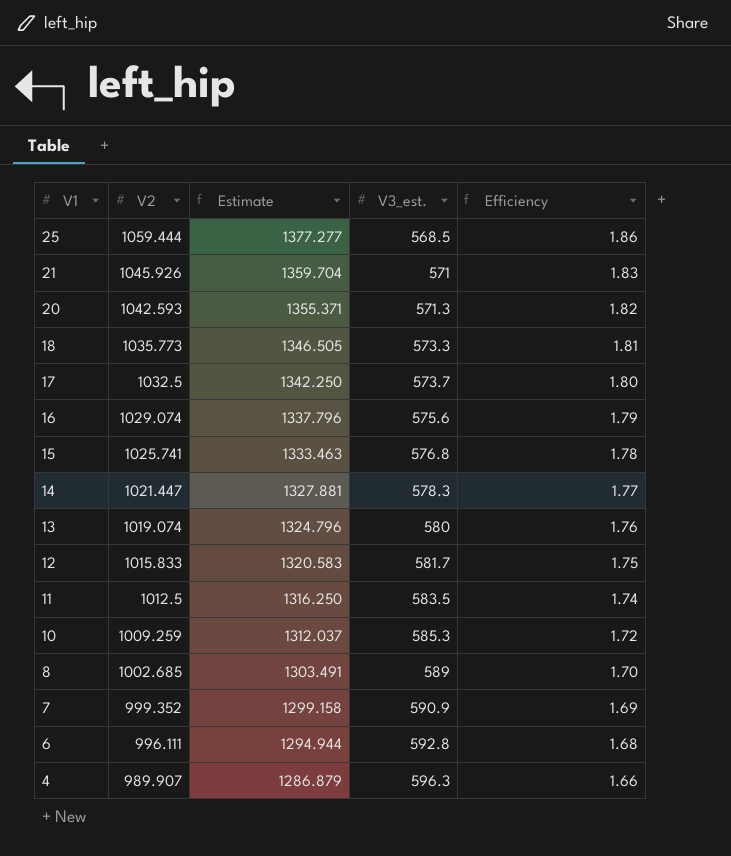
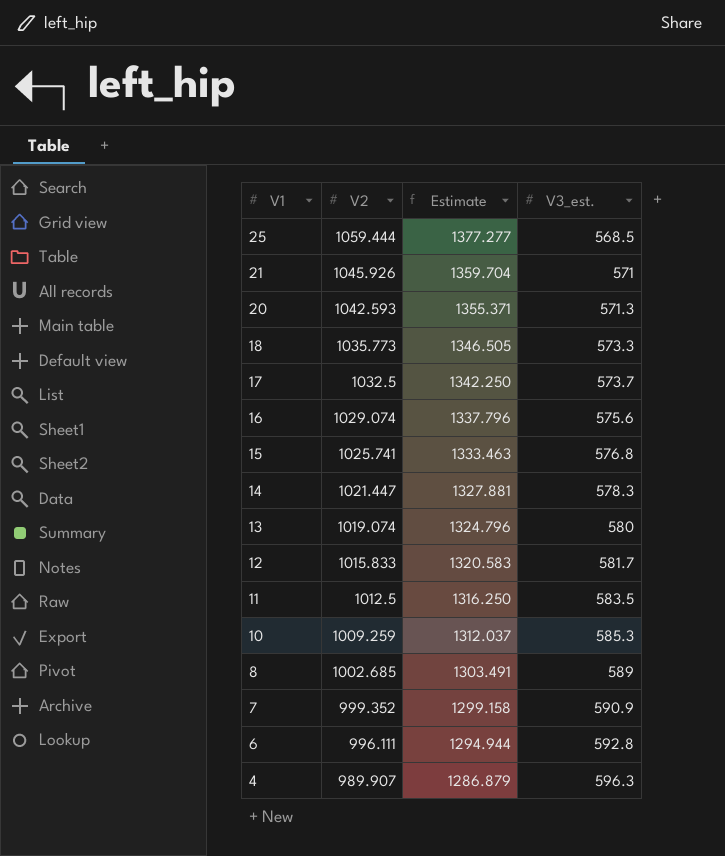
column Efficiency | formula: [V2] / [V3_est.] -> none

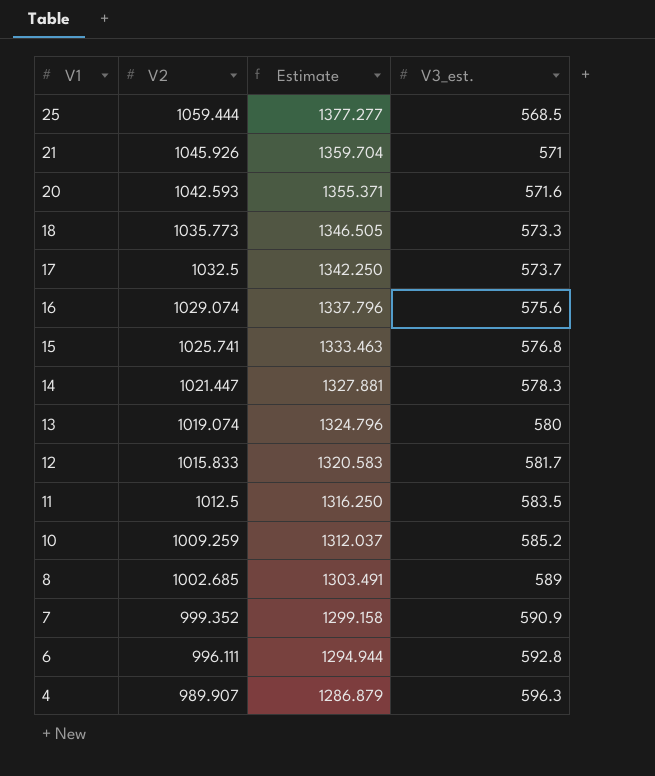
20 | V3_est.: 571.3 -> 571.6
10 | V3_est.: 585.3 -> 585.2

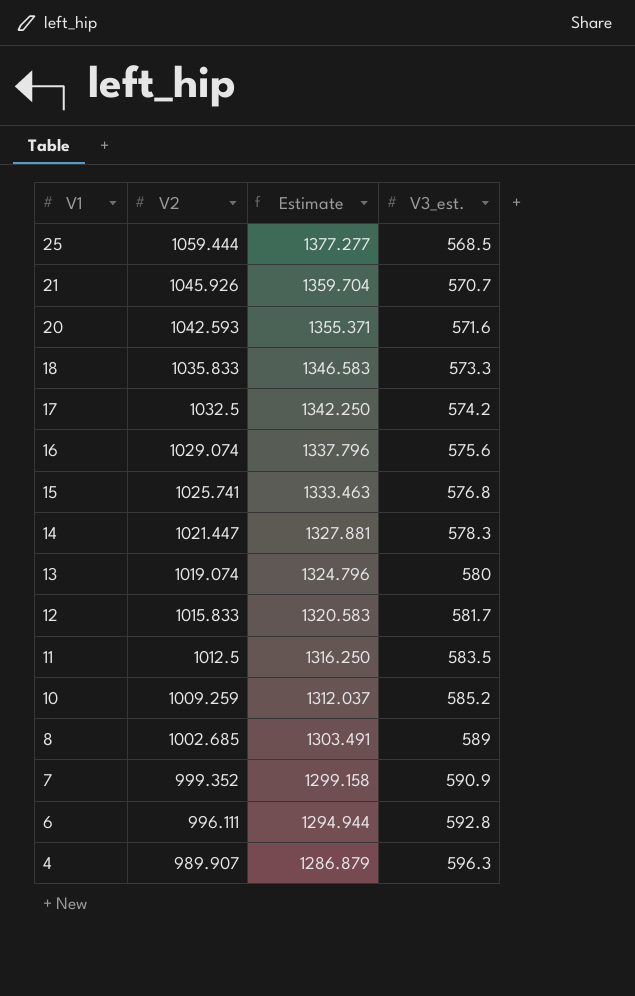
21 | V3_est.: 571 -> 570.7
18 | V2: 1035.773 -> 1035.833
18 | Estimate: 1346.505 -> 1346.583
17 | V3_est.: 573.7 -> 574.2

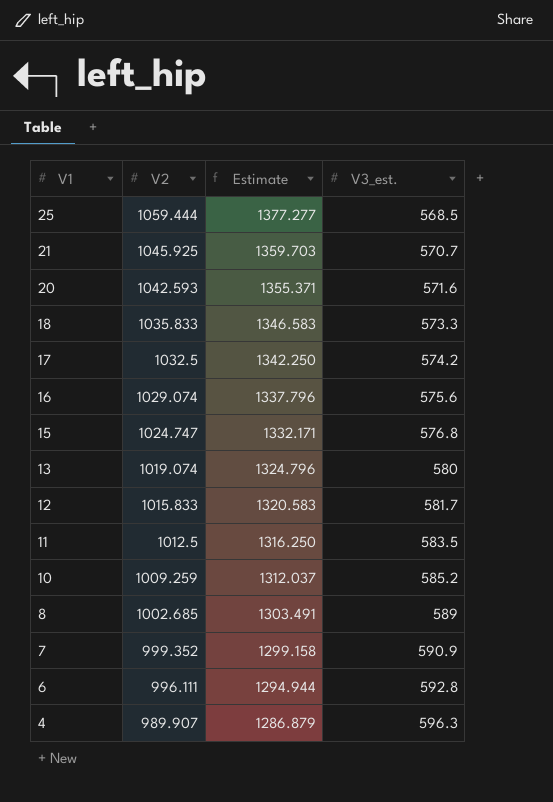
row 14: 1021.447 | 1327.881 | 578.3 -> none
21 | V2: 1045.926 -> 1045.925
21 | Estimate: 1359.704 -> 1359.703
15 | V2: 1025.741 -> 1024.747
15 | Estimate: 1333.463 -> 1332.171

